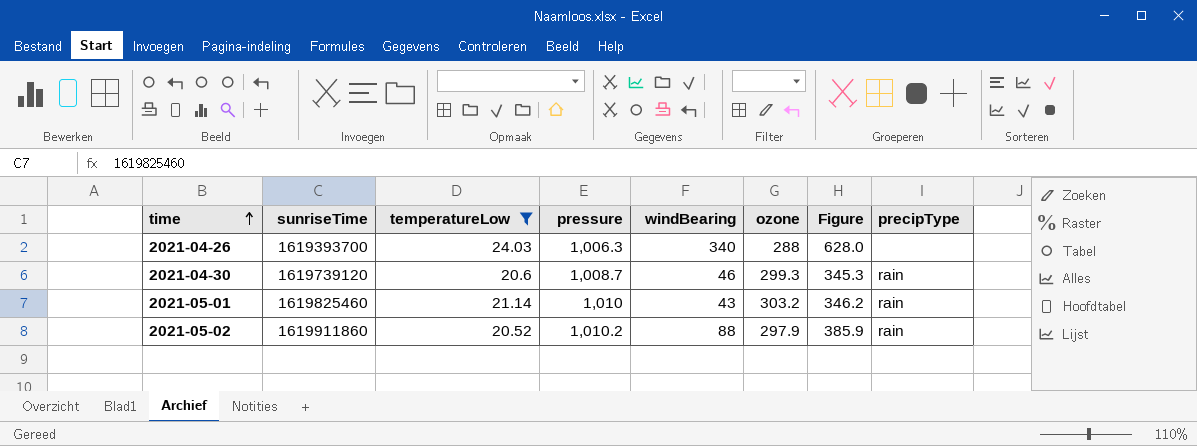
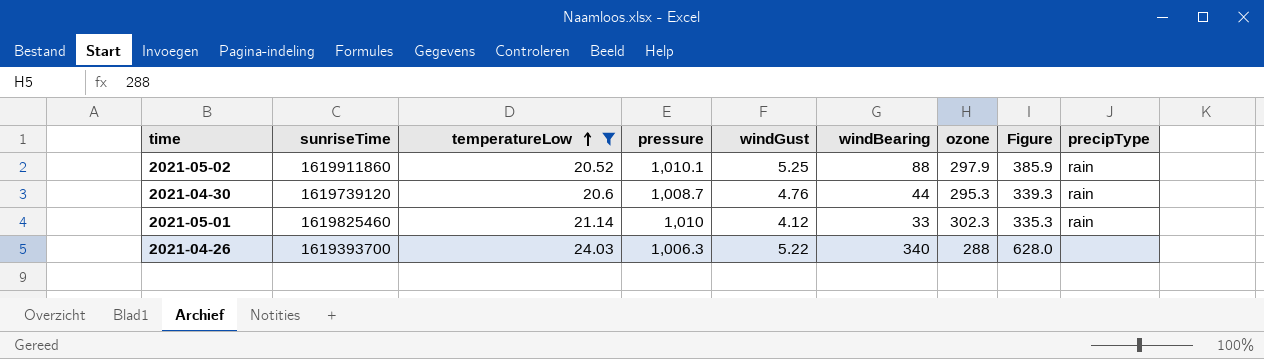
row order: time ascending -> temperatureLow ascending
column windGust | position: none -> 5
2021-05-02 | pressure: 1,010.2 -> 1,010.1
2021-04-30 | windBearing: 46 -> 44
2021-04-30 | ozone: 299.3 -> 295.3
2021-04-30 | Figure: 345.3 -> 339.3
2021-05-01 | windBearing: 43 -> 33
2021-05-01 | ozone: 303.2 -> 302.3
2021-05-01 | Figure: 346.2 -> 335.3

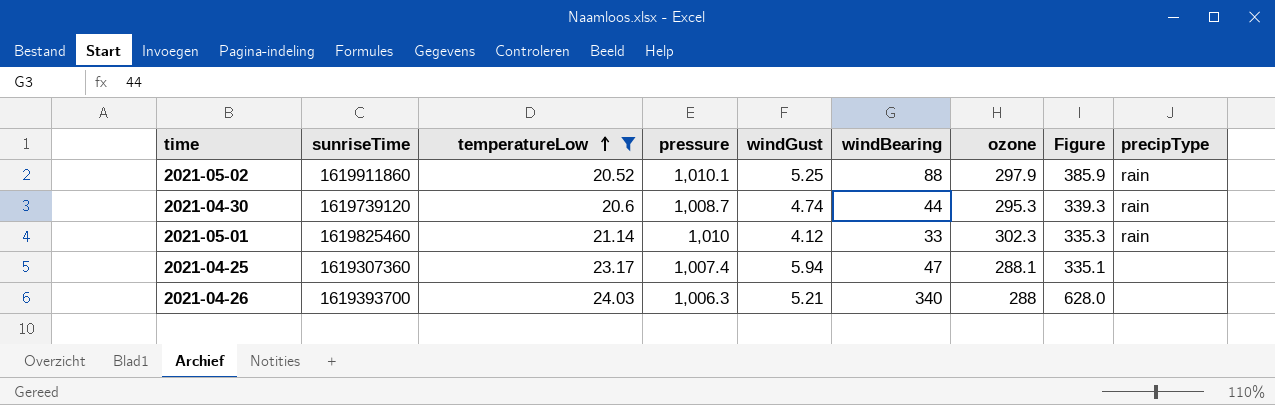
2021-04-30 | windGust: 4.76 -> 4.74
row 2021-04-25: none -> 1619307360 | 23.17 | 1,007.4 | 5.94 | 47 | 288.1 | 335.1 | none
2021-04-26 | windGust: 5.22 -> 5.21

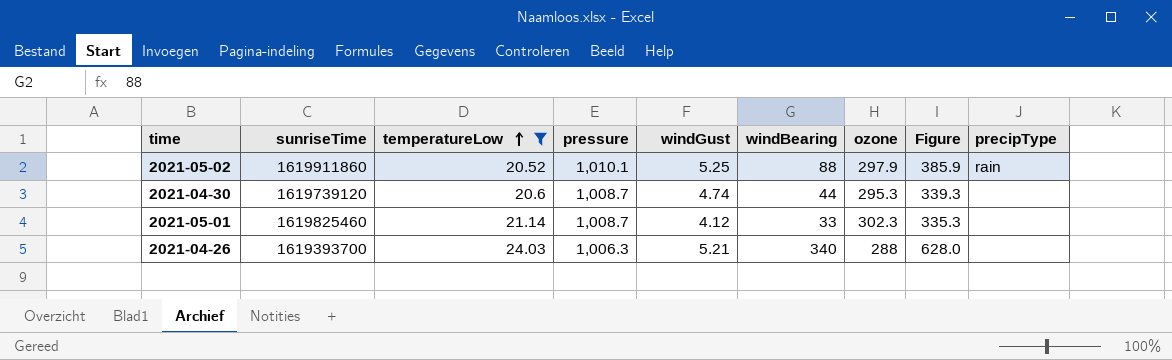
row 2021-04-25: 1619307360 | 23.17 | 1,007.4 | 5.94 | 47 | 288.1 | 335.1 | none -> none
2021-04-30 | precipType: rain -> none
2021-05-01 | pressure: 1,010 -> 1,008.7
2021-05-01 | precipType: rain -> none

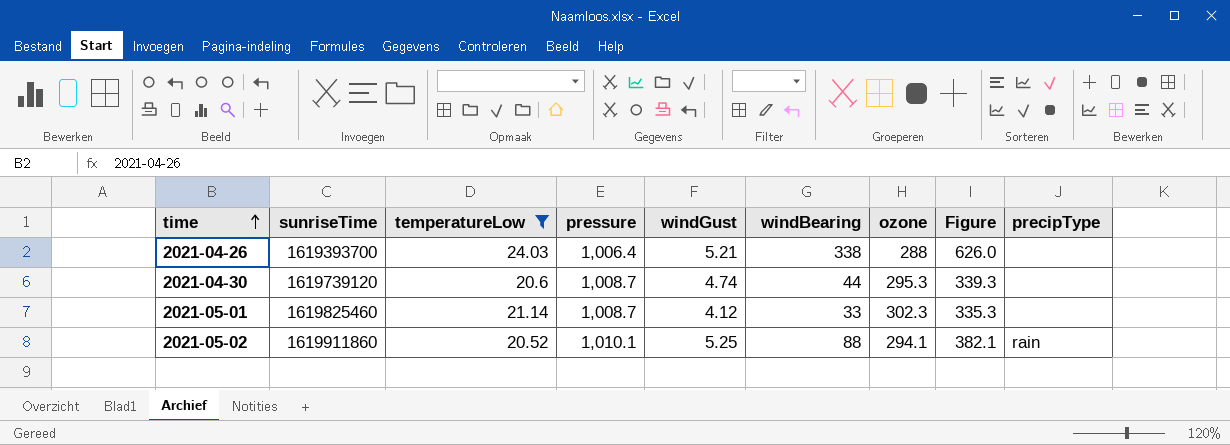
row order: temperatureLow ascending -> time ascending
2021-04-26 | pressure: 1,006.3 -> 1,006.4
2021-04-26 | windBearing: 340 -> 338
2021-04-26 | Figure: 628.0 -> 626.0
2021-05-02 | ozone: 297.9 -> 294.1
2021-05-02 | Figure: 385.9 -> 382.1

